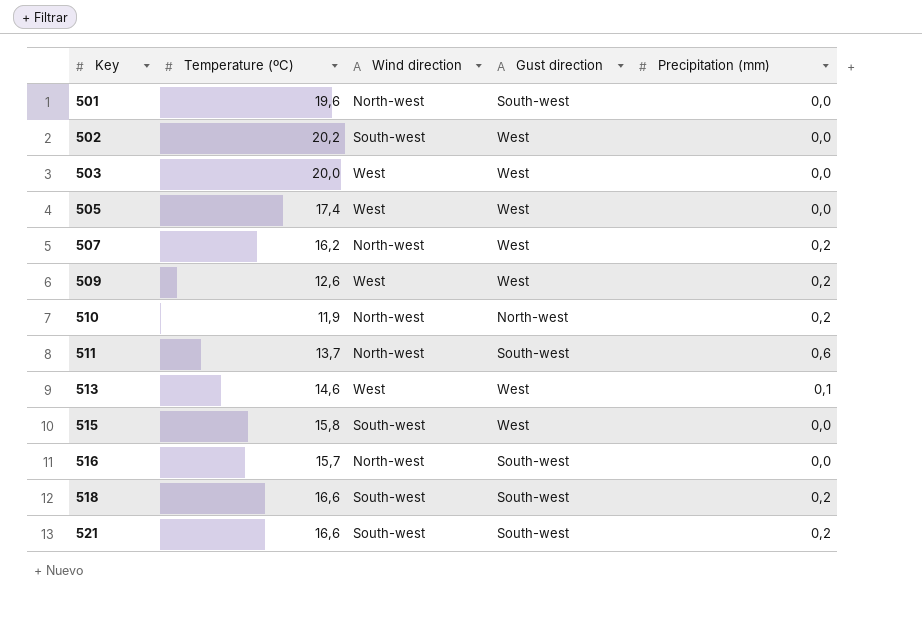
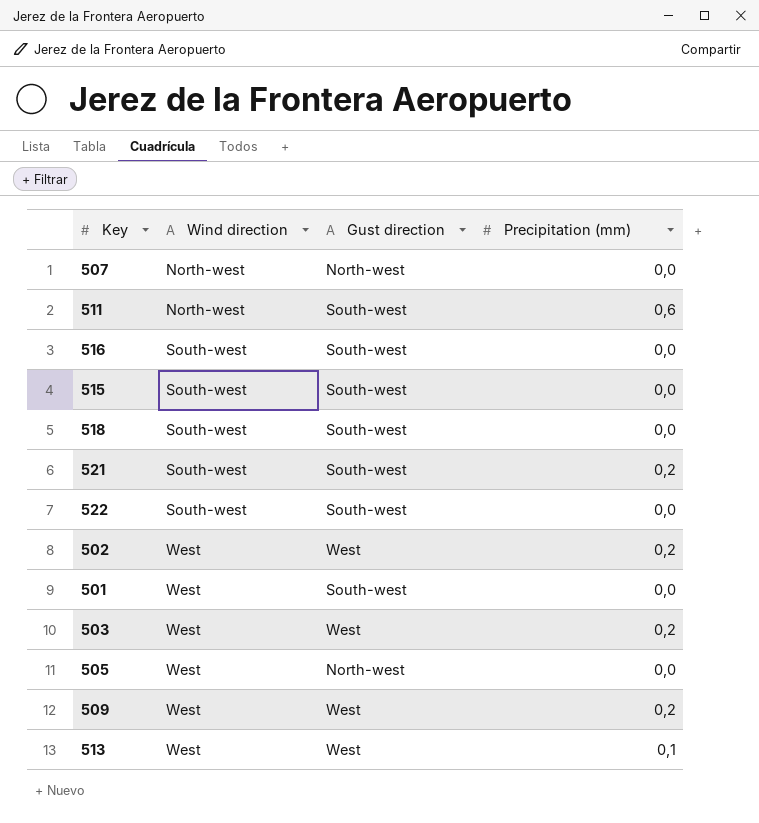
row order: Key ascending -> Wind direction ascending
column Temperature (ºC) | position: 2 -> none
row 510: 11,9 | North-west | North-west | 0,2 -> none
507 | Gust direction: West -> North-west
507 | Precipitation (mm): 0,2 -> 0,0
516 | Wind direction: North-west -> South-west
515 | Gust direction: West -> South-west
518 | Precipitation (mm): 0,2 -> 0,0
row 522: none -> South-west | South-west | 0,0
502 | Wind direction: South-west -> West
502 | Precipitation (mm): 0,0 -> 0,2
501 | Wind direction: North-west -> West
503 | Precipitation (mm): 0,0 -> 0,2
505 | Gust direction: West -> North-west

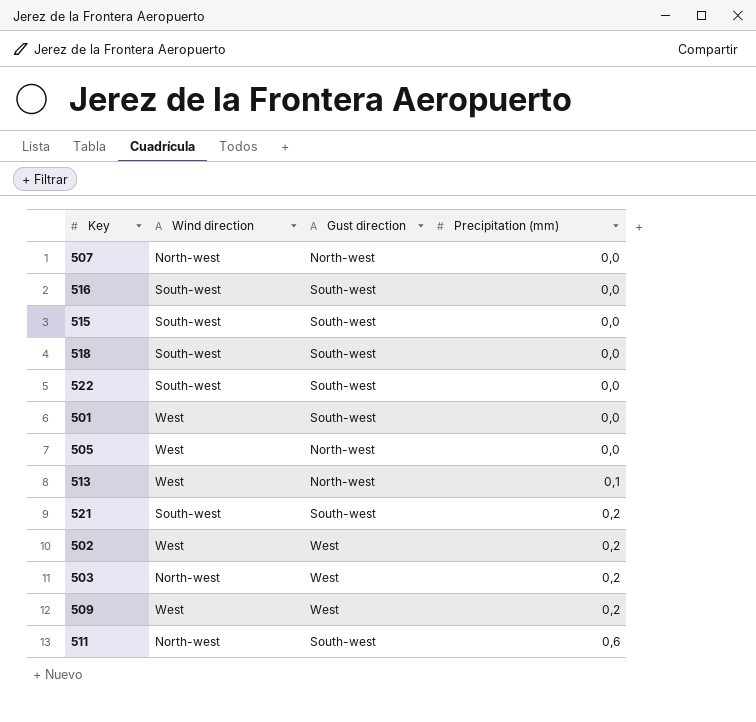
row order: Wind direction ascending -> Precipitation (mm) ascending
513 | Gust direction: West -> North-west
503 | Wind direction: West -> North-west

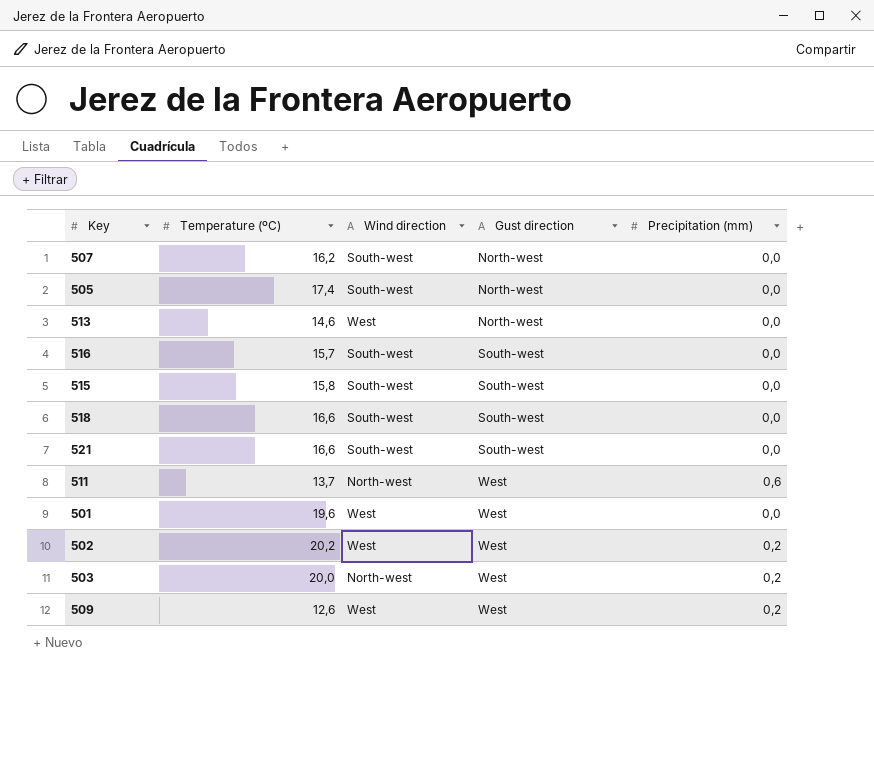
row order: Precipitation (mm) ascending -> Gust direction ascending
column Temperature (ºC) | position: none -> 2
row 522: South-west | South-west | 0,0 -> none
507 | Wind direction: North-west -> South-west
505 | Wind direction: West -> South-west
513 | Precipitation (mm): 0,1 -> 0,0
521 | Precipitation (mm): 0,2 -> 0,0
511 | Gust direction: South-west -> West
501 | Gust direction: South-west -> West

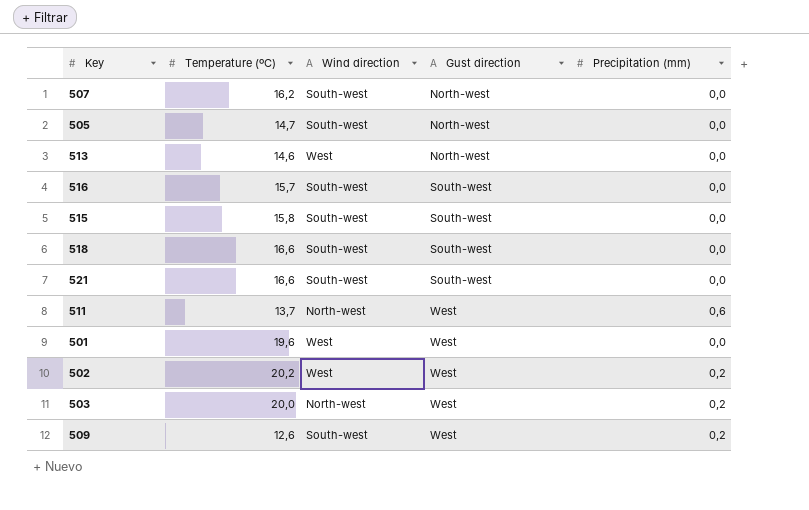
505 | Temperature (ºC): 17,4 -> 14,7
509 | Wind direction: West -> South-west

